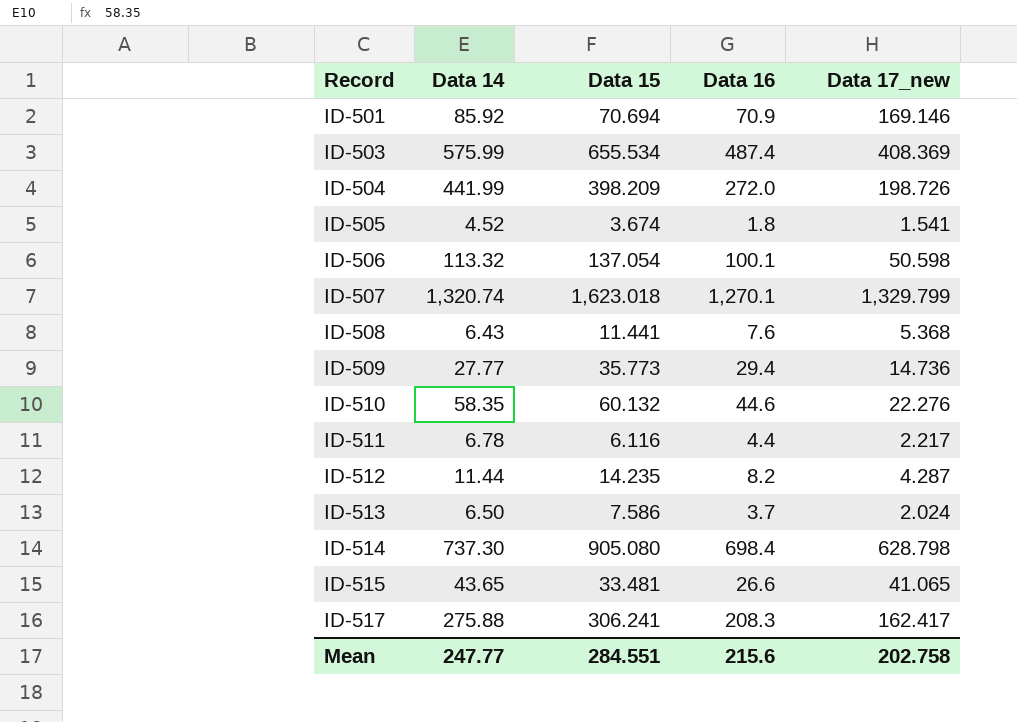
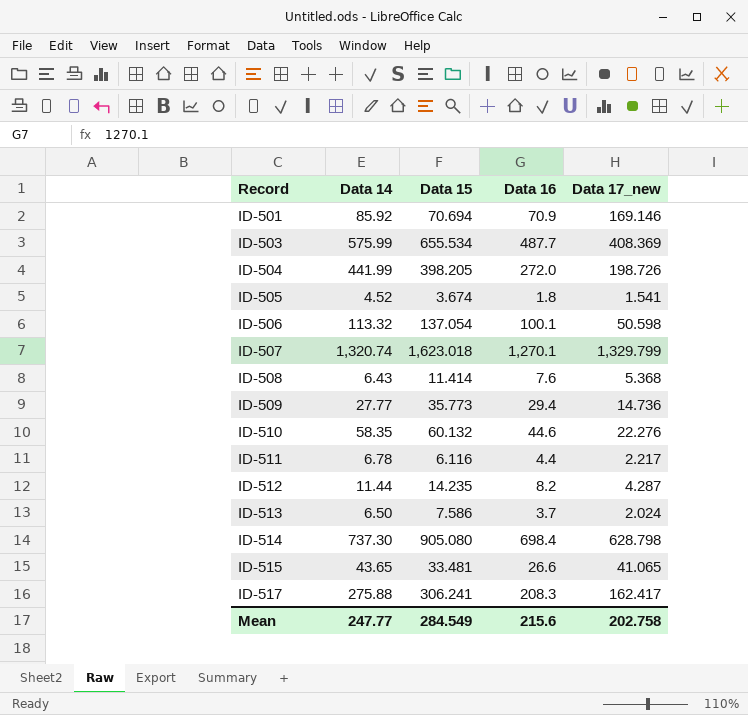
ID-503 | Data 16: 487.4 -> 487.7
ID-504 | Data 15: 398.209 -> 398.205
ID-508 | Data 15: 11.441 -> 11.414
Mean | Data 15: 284.551 -> 284.549

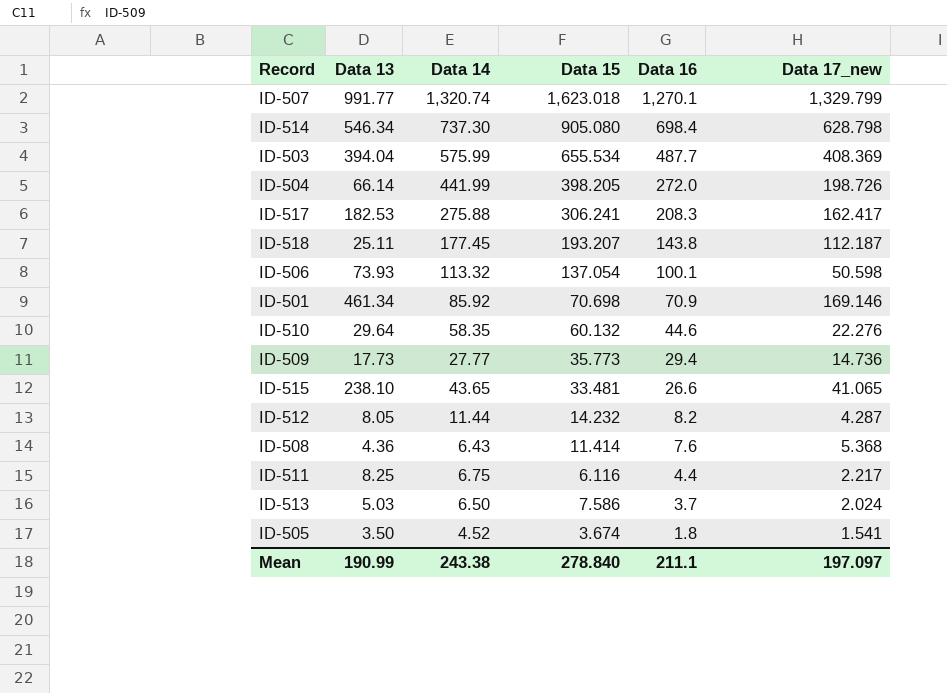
row order: Record ascending -> Data 16 descending
column Data 13 | position: none -> 2
row ID-518: none -> 25.11 | 177.45 | 193.207 | 143.8 | 112.187
ID-501 | Data 15: 70.694 -> 70.698
ID-512 | Data 15: 14.235 -> 14.232
ID-511 | Data 14: 6.78 -> 6.75
Mean | Data 14: 247.77 -> 243.38
Mean | Data 15: 284.549 -> 278.840
Mean | Data 16: 215.6 -> 211.1
Mean | Data 17_new: 202.758 -> 197.097

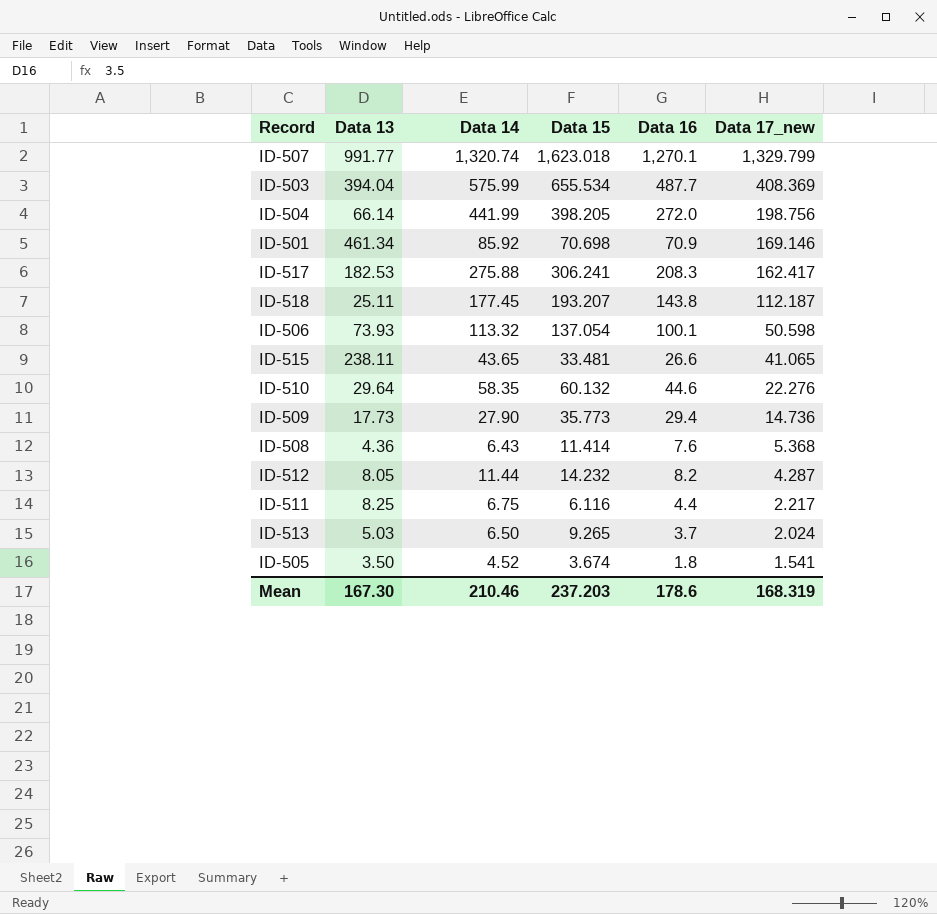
row order: Data 16 descending -> Data 17_new descending
row ID-514: 546.34 | 737.30 | 905.080 | 698.4 | 628.798 -> none
ID-504 | Data 17_new: 198.726 -> 198.756
ID-515 | Data 13: 238.10 -> 238.11
ID-509 | Data 14: 27.77 -> 27.90
ID-513 | Data 15: 7.586 -> 9.265
Mean | Data 13: 190.99 -> 167.30
Mean | Data 14: 243.38 -> 210.46
Mean | Data 15: 278.840 -> 237.203
Mean | Data 16: 211.1 -> 178.6
Mean | Data 17_new: 197.097 -> 168.319

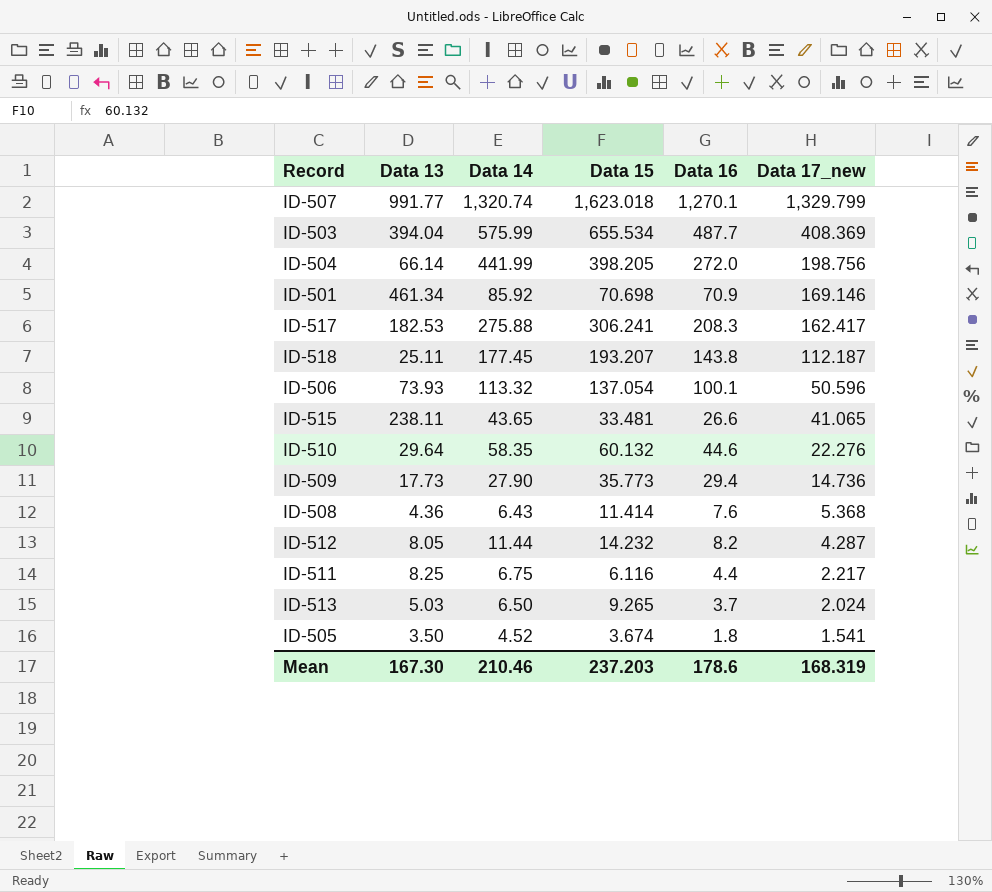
ID-506 | Data 17_new: 50.598 -> 50.596

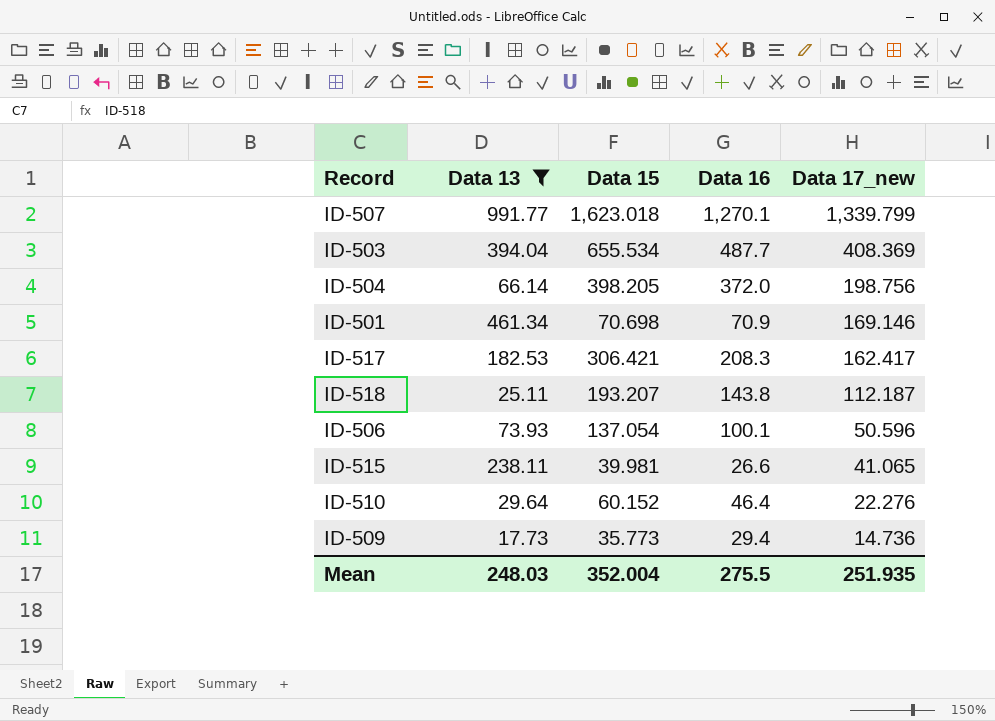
filter: none -> Data 13 >= 17.73
column Data 14 | position: 3 -> none
ID-507 | Data 17_new: 1,329.799 -> 1,339.799
ID-504 | Data 16: 272.0 -> 372.0
ID-517 | Data 15: 306.241 -> 306.421
ID-515 | Data 15: 33.481 -> 39.981
ID-510 | Data 15: 60.132 -> 60.152
ID-510 | Data 16: 44.6 -> 46.4
Mean | Data 13: 167.30 -> 248.03
Mean | Data 15: 237.203 -> 352.004
Mean | Data 16: 178.6 -> 275.5
Mean | Data 17_new: 168.319 -> 251.935

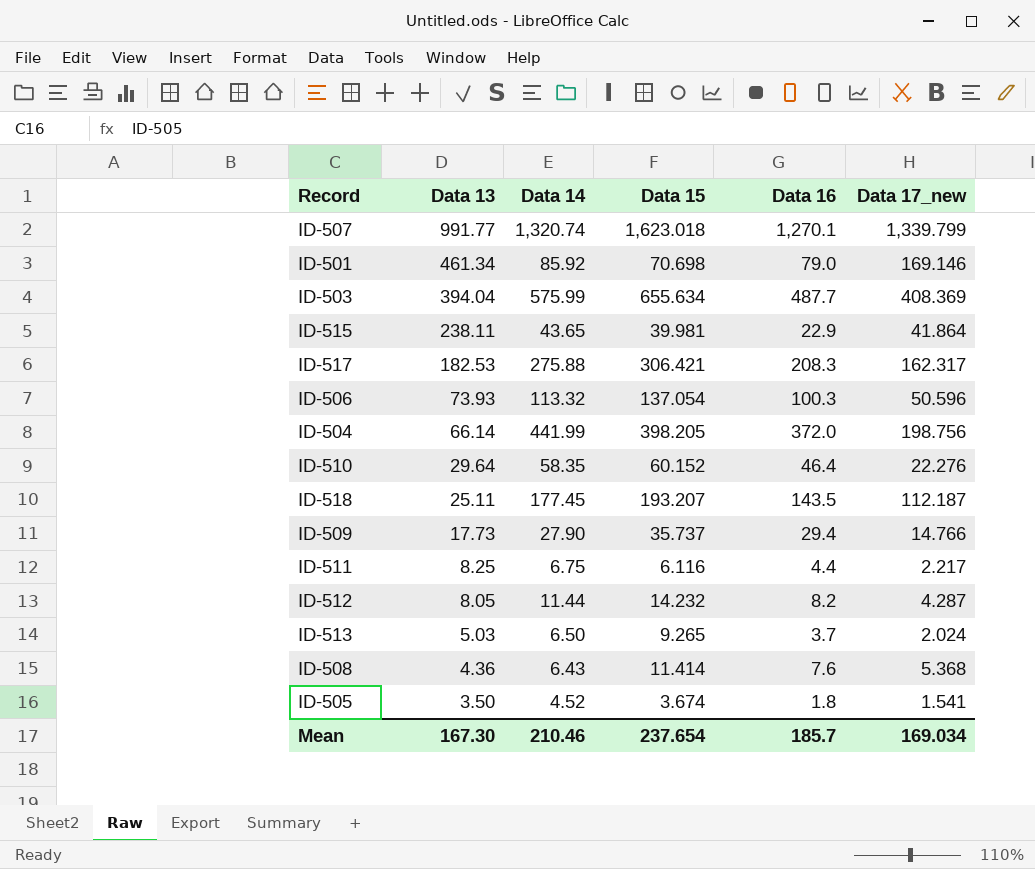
filter: Data 13 >= 17.73 -> none
row order: Data 17_new descending -> Data 13 descending
column Data 14 | position: none -> 3
ID-501 | Data 16: 70.9 -> 79.0
ID-503 | Data 15: 655.534 -> 655.634
ID-515 | Data 16: 26.6 -> 22.9
ID-515 | Data 17_new: 41.065 -> 41.864
ID-517 | Data 17_new: 162.417 -> 162.317
ID-506 | Data 16: 100.1 -> 100.3
ID-518 | Data 16: 143.8 -> 143.5
ID-509 | Data 15: 35.773 -> 35.737
ID-509 | Data 17_new: 14.736 -> 14.766
Mean | Data 13: 248.03 -> 167.30
Mean | Data 15: 352.004 -> 237.654
Mean | Data 16: 275.5 -> 185.7
Mean | Data 17_new: 251.935 -> 169.034

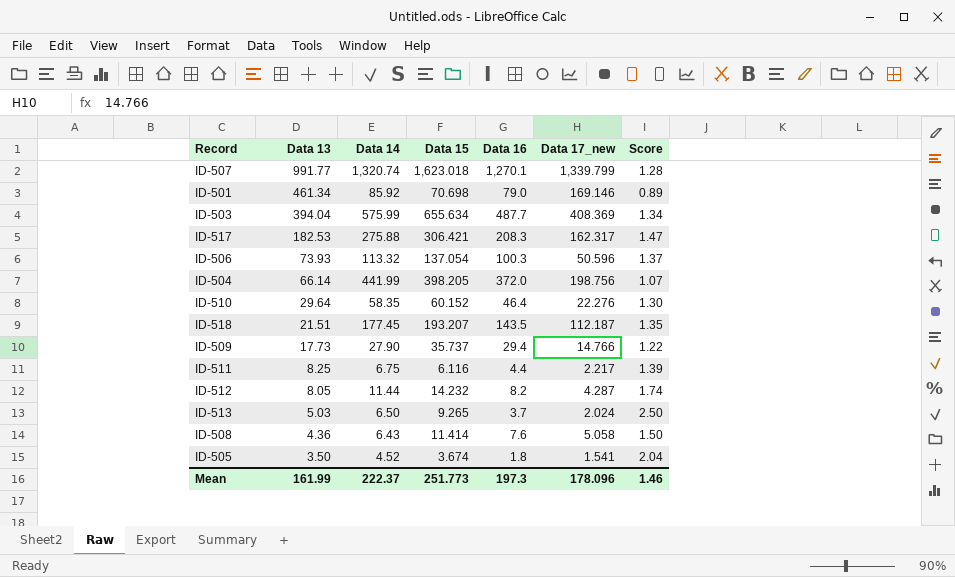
column Score | formula: none -> [Data 15] / [Data 16]
row ID-515: 238.11 | 43.65 | 39.981 | 22.9 | 41.864 -> none
ID-518 | Data 13: 25.11 -> 21.51
ID-508 | Data 17_new: 5.368 -> 5.058
Mean | Data 13: 167.30 -> 161.99
Mean | Data 14: 210.46 -> 222.37
Mean | Data 15: 237.654 -> 251.773
Mean | Data 16: 185.7 -> 197.3
Mean | Data 17_new: 169.034 -> 178.096

